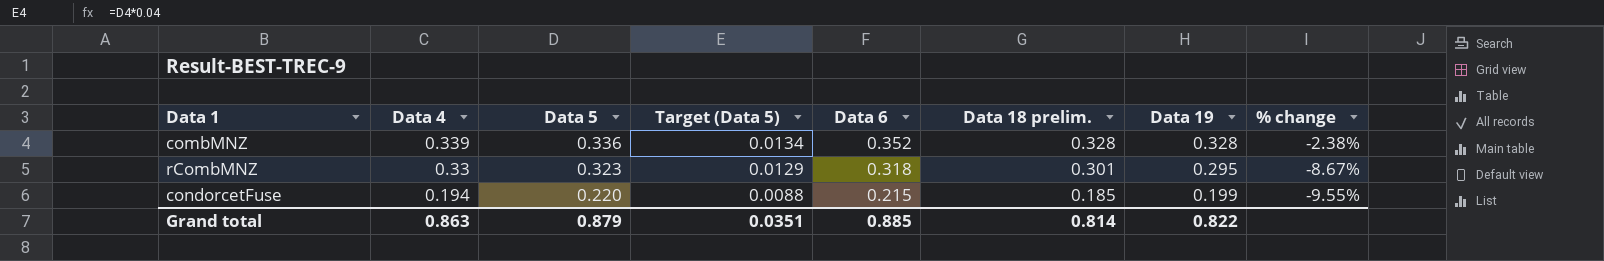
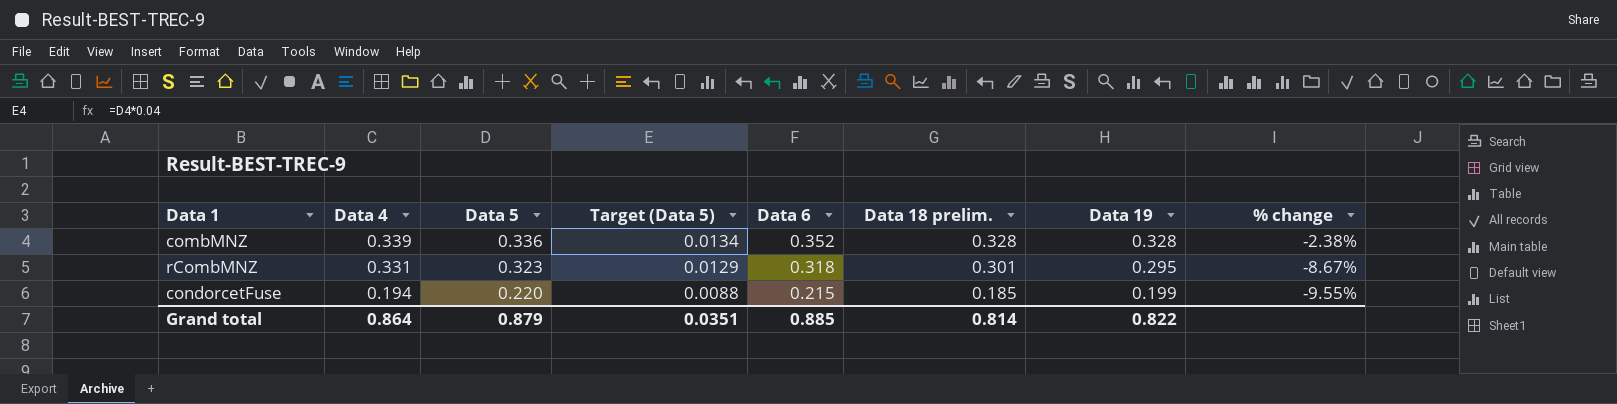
rCombMNZ | Data 4: 0.33 -> 0.331
Grand total | Data 4: 0.863 -> 0.864

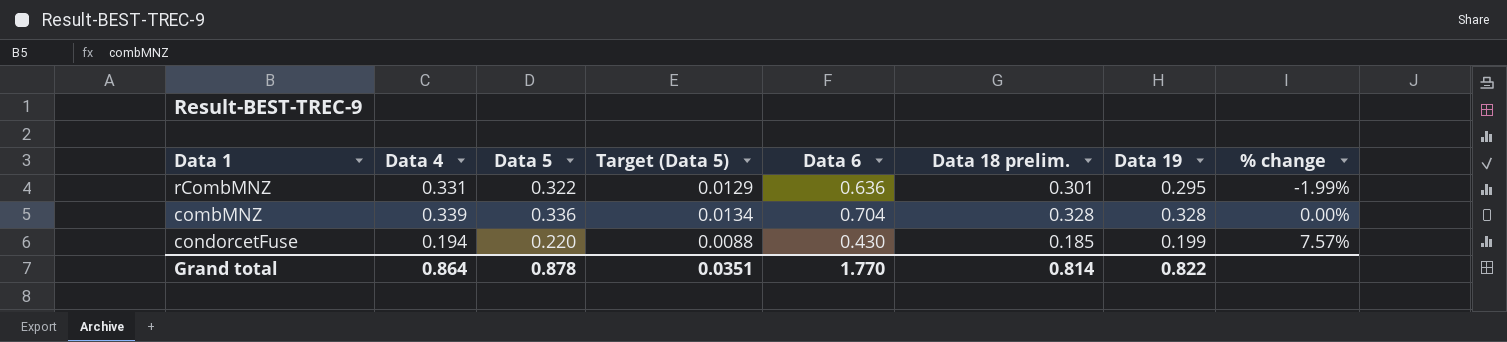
row order: Data 4 descending -> % change ascending
column % change | formula: ([Data 19] - [Data 5]) / [Data 5] -> ([Data 19] - [Data 18 prelim.]) / [Data 18 prelim.]
rCombMNZ | Data 5: 0.323 -> 0.322
rCombMNZ | Data 6: 0.318 -> 0.636
combMNZ | Data 6: 0.352 -> 0.704
condorcetFuse | Data 6: 0.215 -> 0.430
Grand total | Data 5: 0.879 -> 0.878
Grand total | Data 6: 0.885 -> 1.770

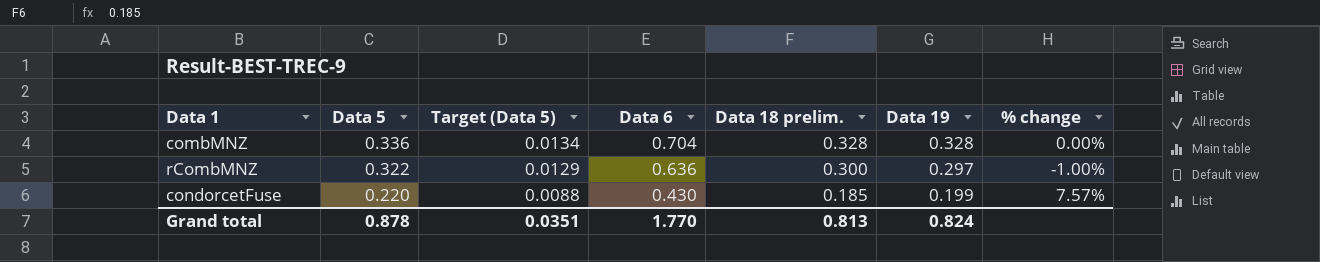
row order: % change ascending -> Data 5 descending
column Data 4 | position: 2 -> none
rCombMNZ | Data 18 prelim.: 0.301 -> 0.300
rCombMNZ | Data 19: 0.295 -> 0.297
rCombMNZ | % change: -1.99% -> -1.00%
Grand total | Data 18 prelim.: 0.814 -> 0.813
Grand total | Data 19: 0.822 -> 0.824

